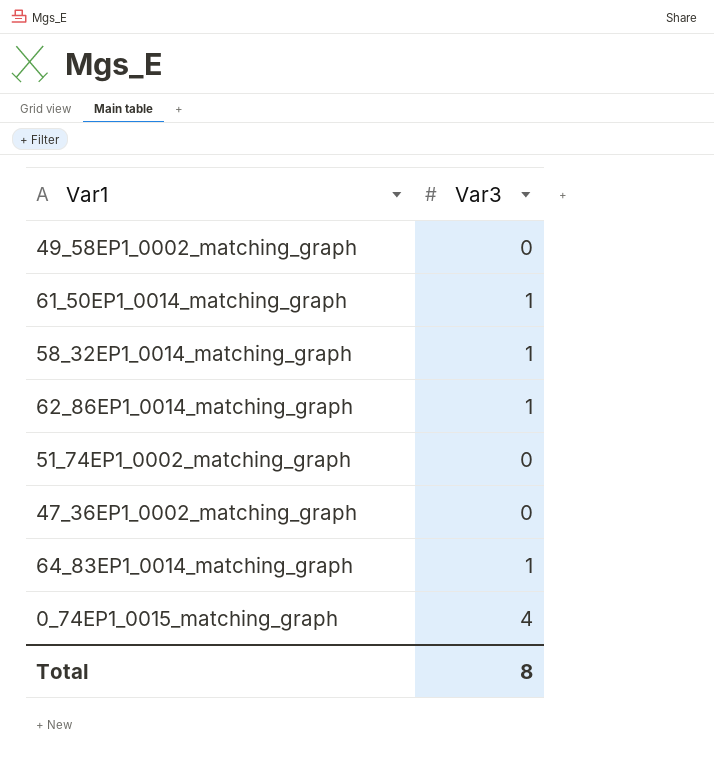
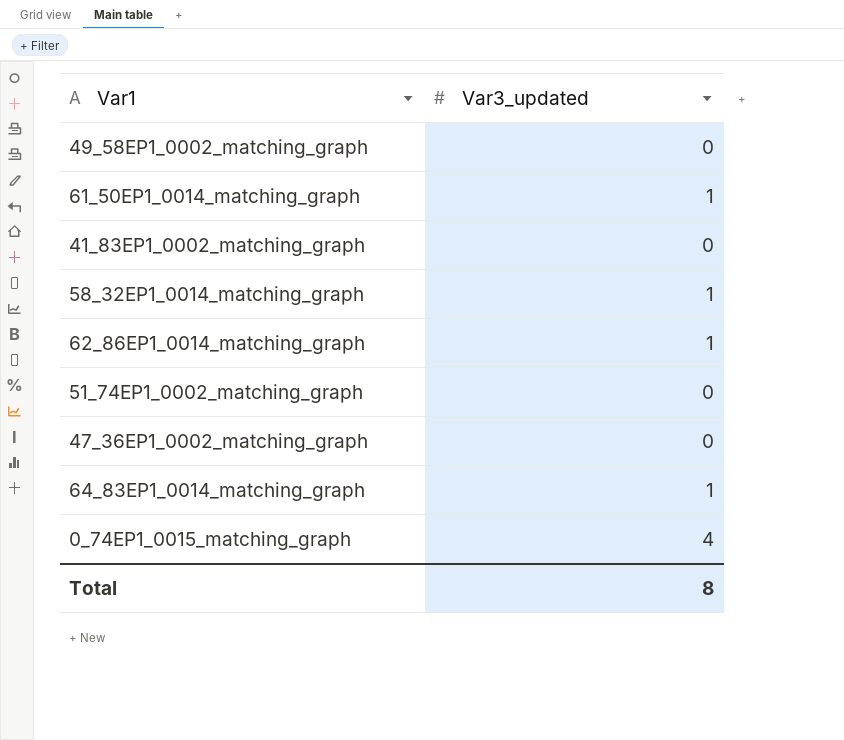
column name: Var3 -> Var3_updated
row 41_83EP1_0002_matching_graph: none -> 0

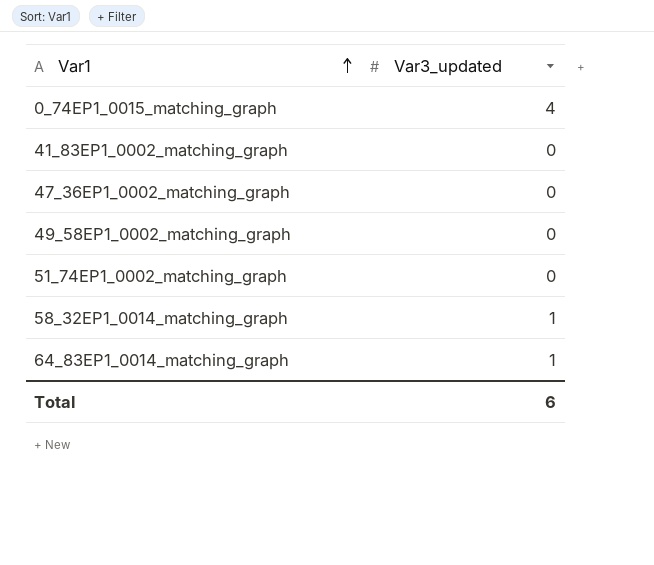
row order: none -> Var1 ascending
row 61_50EP1_0014_matching_graph: 1 -> none
row 62_86EP1_0014_matching_graph: 1 -> none
Total | Var3_updated: 8 -> 6

